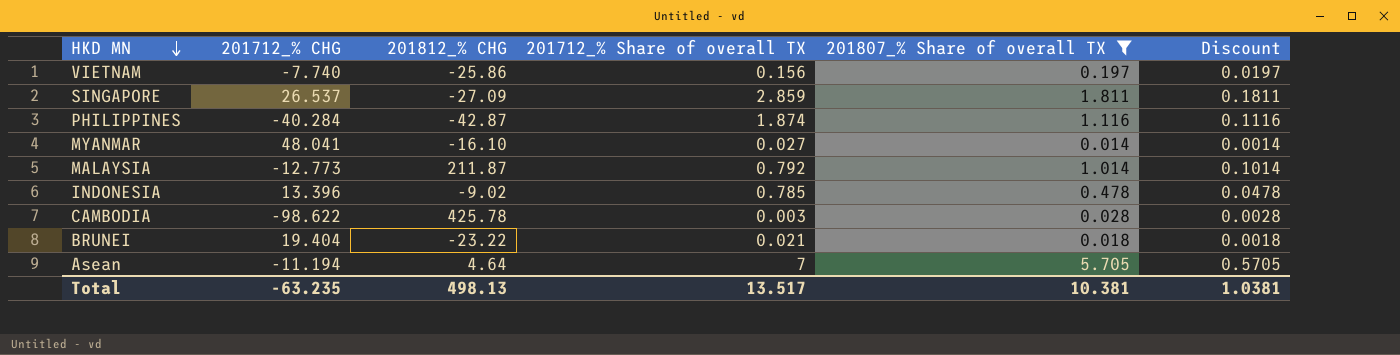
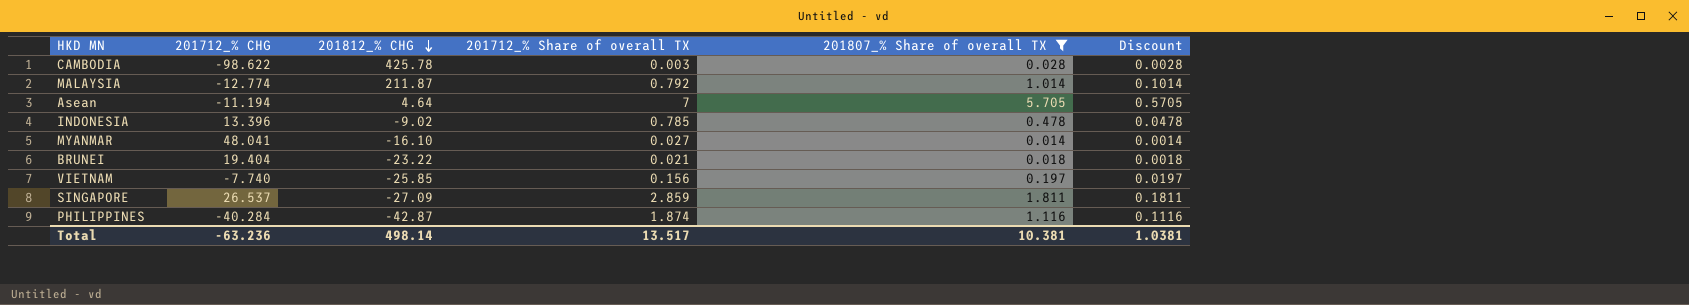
row order: HKD MN descending -> 201812_% CHG descending
MALAYSIA | 201712_% CHG: -12.773 -> -12.774
VIETNAM | 201812_% CHG: -25.86 -> -25.85
Total | 201712_% CHG: -63.235 -> -63.236
Total | 201812_% CHG: 498.13 -> 498.14

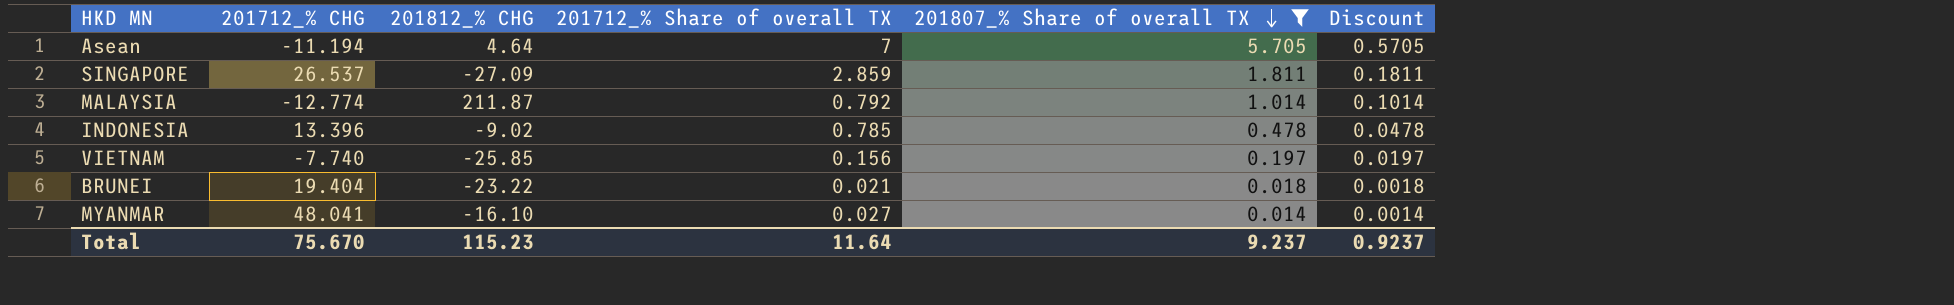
row order: 201812_% CHG descending -> 201807_% Share of overall TX descending
row CAMBODIA: -98.622 | 425.78 | 0.003 | 0.028 | 0.0028 -> none
row PHILIPPINES: -40.284 | -42.87 | 1.874 | 1.116 | 0.1116 -> none
Total | 201712_% CHG: -63.236 -> 75.670
Total | 201812_% CHG: 498.14 -> 115.23
Total | 201712_% Share of overall TX: 13.517 -> 11.64
Total | 201807_% Share of overall TX: 10.381 -> 9.237
Total | Discount: 1.0381 -> 0.9237

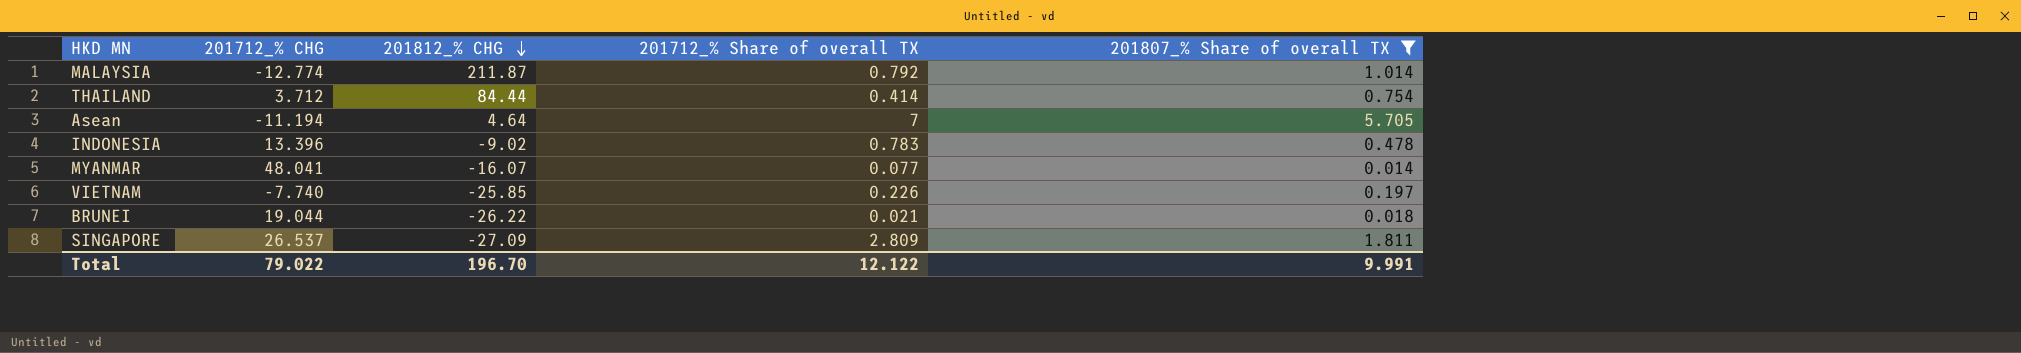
row order: 201807_% Share of overall TX descending -> 201812_% CHG descending
column Discount | formula: [201807_% Share of overall TX] * 0.1 -> none
row THAILAND: none -> 3.712 | 84.44 | 0.414 | 0.754
INDONESIA | 201712_% Share of overall TX: 0.785 -> 0.783
MYANMAR | 201812_% CHG: -16.10 -> -16.07
MYANMAR | 201712_% Share of overall TX: 0.027 -> 0.077
VIETNAM | 201712_% Share of overall TX: 0.156 -> 0.226
BRUNEI | 201712_% CHG: 19.404 -> 19.044
BRUNEI | 201812_% CHG: -23.22 -> -26.22
SINGAPORE | 201712_% Share of overall TX: 2.859 -> 2.809
Total | 201712_% CHG: 75.670 -> 79.022
Total | 201812_% CHG: 115.23 -> 196.70
Total | 201712_% Share of overall TX: 11.64 -> 12.122
Total | 201807_% Share of overall TX: 9.237 -> 9.991

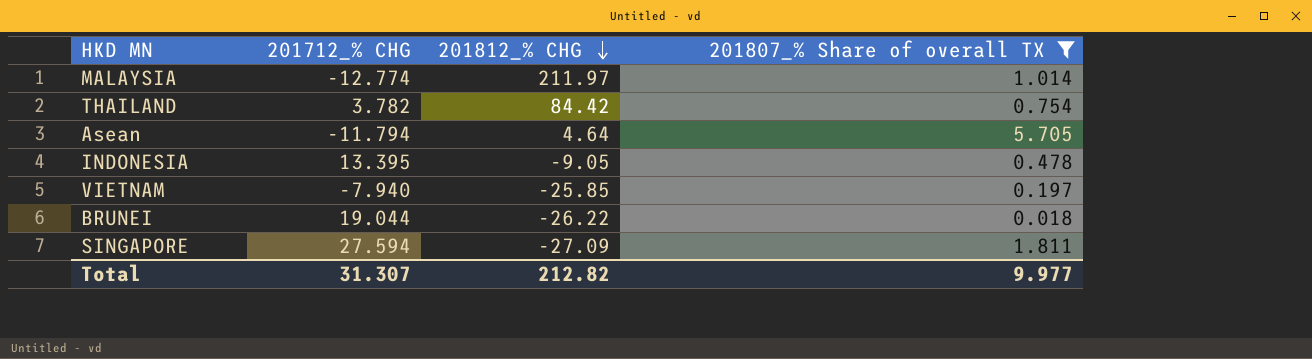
column 201712_% Share of overall TX | position: 4 -> none
row MYANMAR: 48.041 | -16.07 | 0.077 | 0.014 -> none
MALAYSIA | 201812_% CHG: 211.87 -> 211.97
THAILAND | 201712_% CHG: 3.712 -> 3.782
THAILAND | 201812_% CHG: 84.44 -> 84.42
Asean | 201712_% CHG: -11.194 -> -11.794
INDONESIA | 201712_% CHG: 13.396 -> 13.395
INDONESIA | 201812_% CHG: -9.02 -> -9.05
VIETNAM | 201712_% CHG: -7.740 -> -7.940
SINGAPORE | 201712_% CHG: 26.537 -> 27.594
Total | 201712_% CHG: 79.022 -> 31.307
Total | 201812_% CHG: 196.70 -> 212.82
Total | 201807_% Share of overall TX: 9.991 -> 9.977

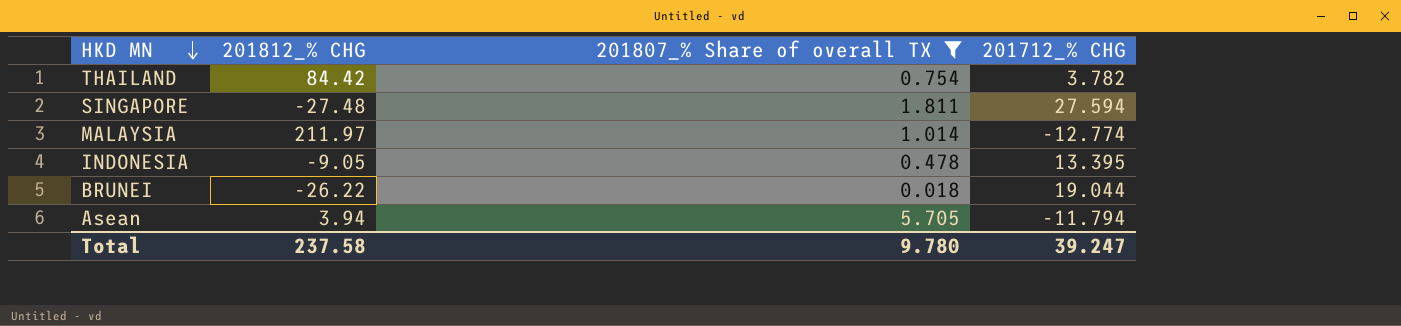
row order: 201812_% CHG descending -> HKD MN descending
column 201712_% CHG | position: 2 -> 4
row VIETNAM: -7.940 | -25.85 | 0.197 -> none
SINGAPORE | 201812_% CHG: -27.09 -> -27.48
Asean | 201812_% CHG: 4.64 -> 3.94
Total | 201812_% CHG: 212.82 -> 237.58
Total | 201807_% Share of overall TX: 9.977 -> 9.780
Total | 201712_% CHG: 31.307 -> 39.247

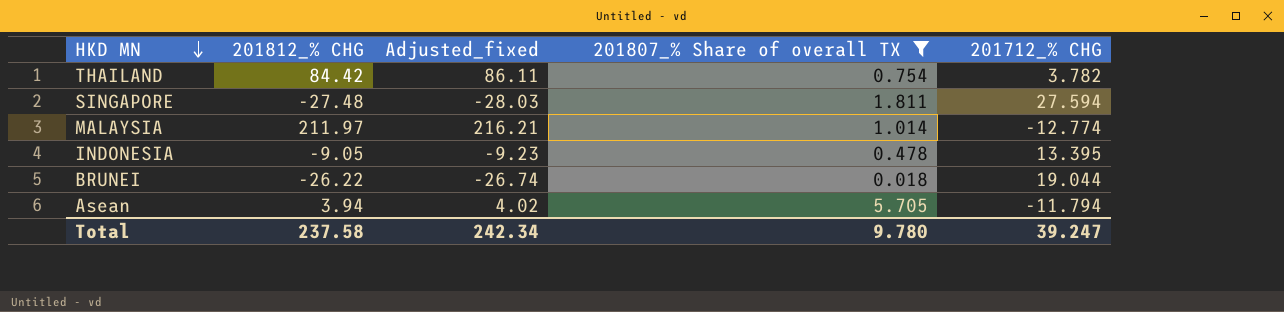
column Adjusted_fixed | formula: none -> [201812_% CHG] * 1.02

